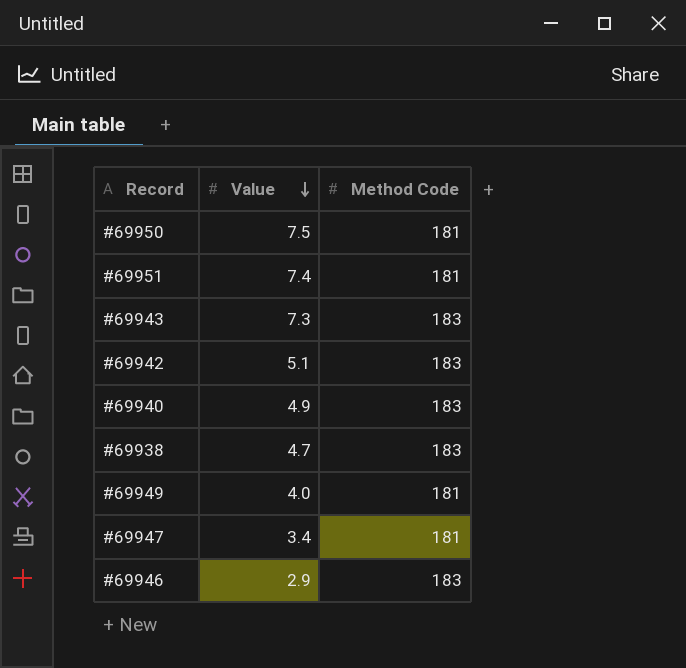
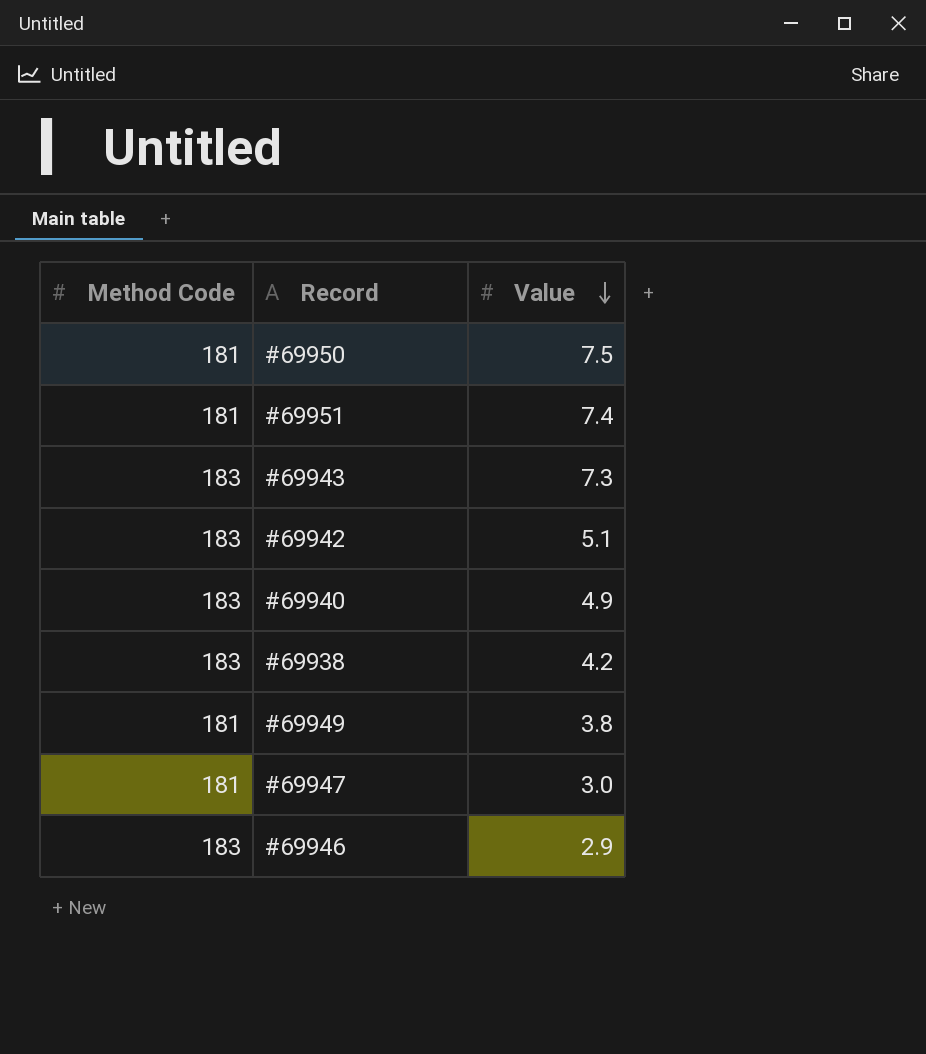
column Method Code | position: 3 -> 1
#69938 | Value: 4.7 -> 4.2
#69949 | Value: 4.0 -> 3.8
#69947 | Value: 3.4 -> 3.0

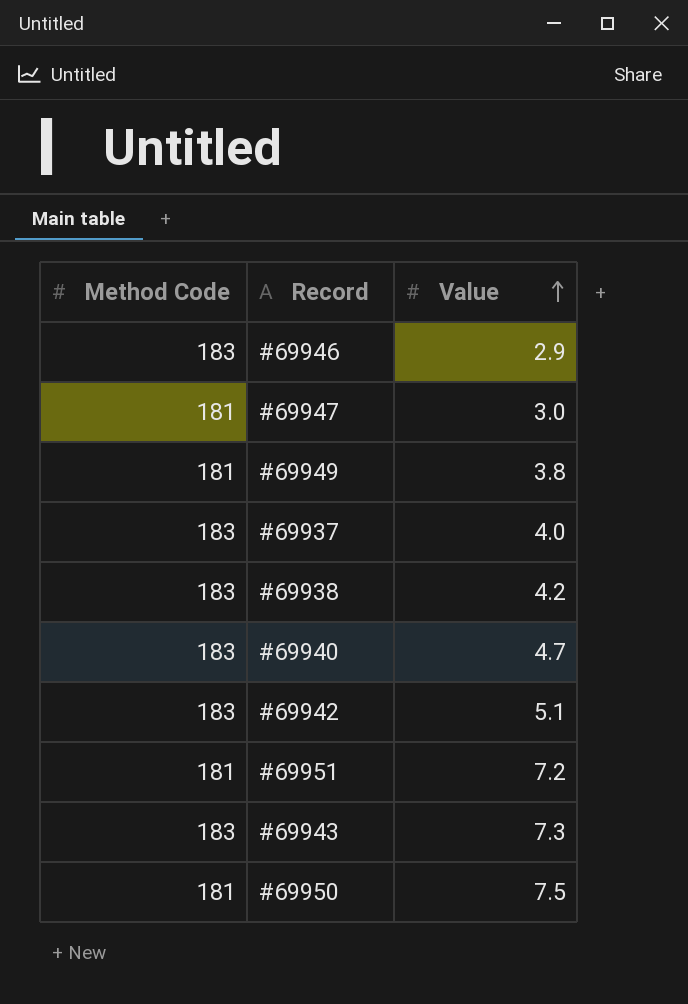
row order: Value descending -> Value ascending
row #69937: none -> 183 | 4.0
#69940 | Value: 4.9 -> 4.7
#69951 | Value: 7.4 -> 7.2

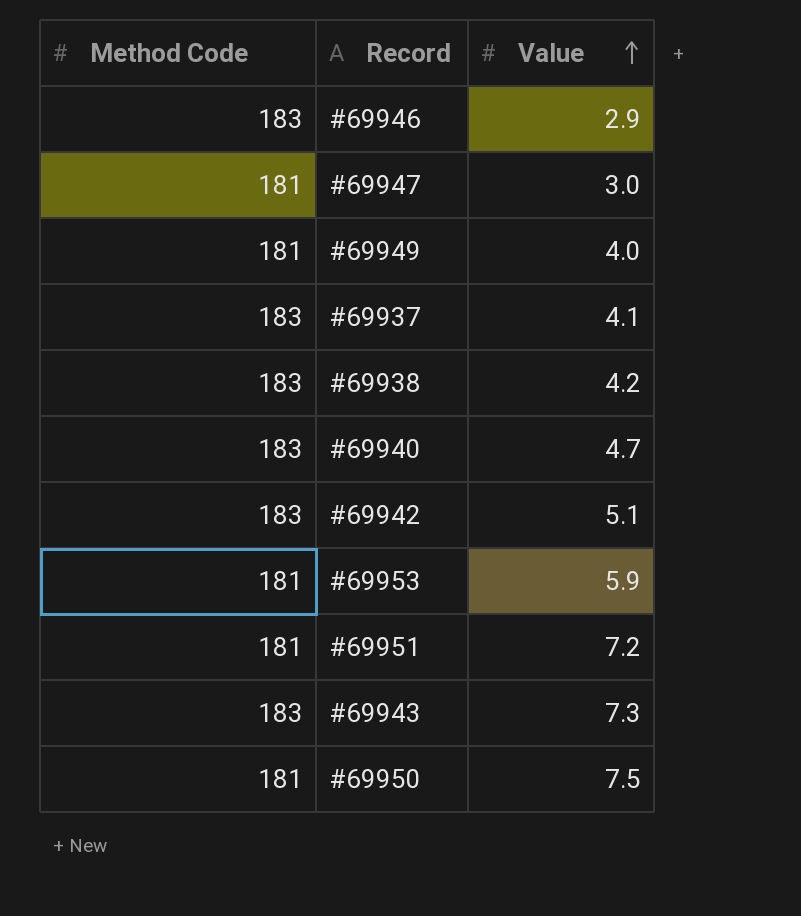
#69949 | Value: 3.8 -> 4.0
#69937 | Value: 4.0 -> 4.1
row #69953: none -> 181 | 5.9

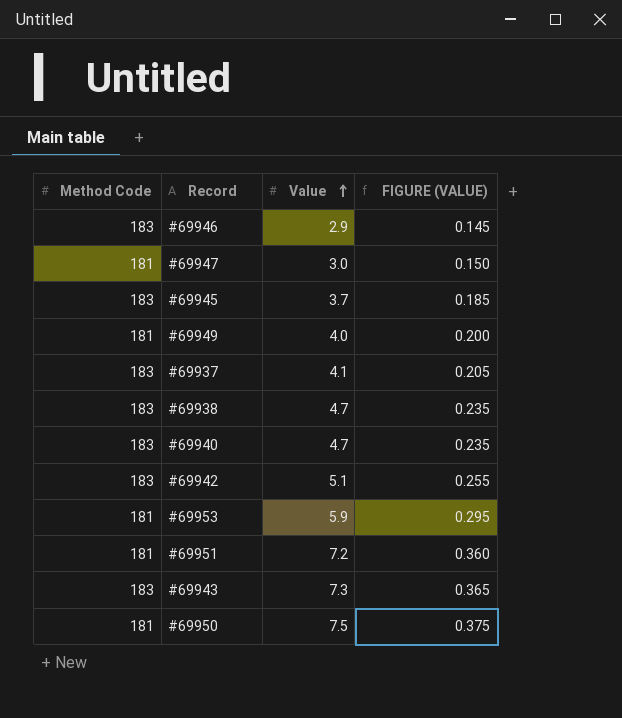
column FIGURE (VALUE) | formula: none -> [Value] * 0.05
row #69945: none -> 183 | 3.7 | 0.185
#69938 | Value: 4.2 -> 4.7

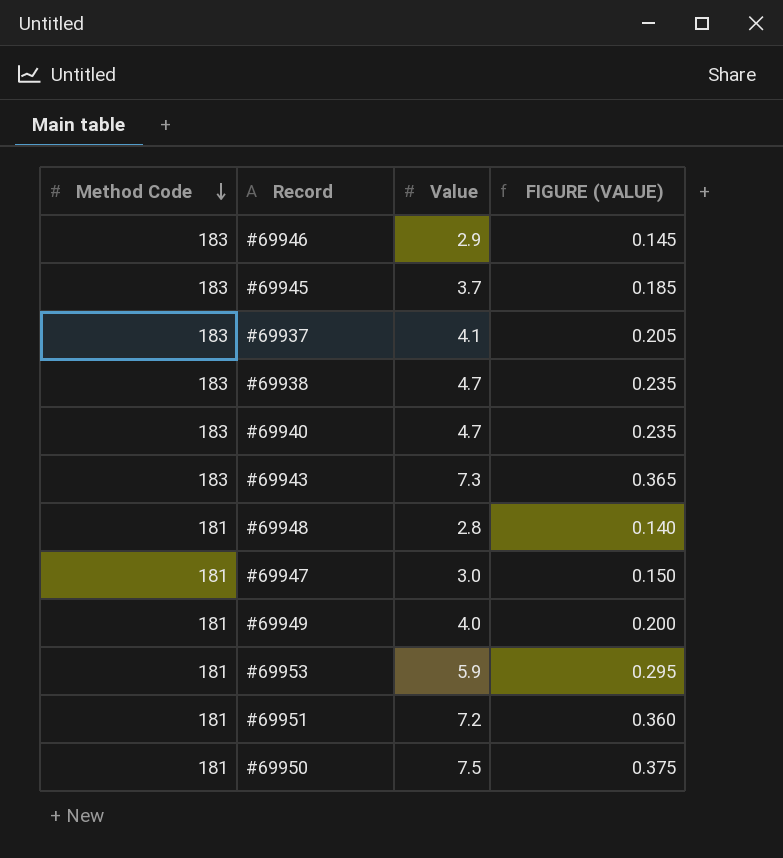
row order: Value ascending -> Method Code descending
row #69942: 183 | 5.1 | 0.255 -> none
row #69948: none -> 181 | 2.8 | 0.140

